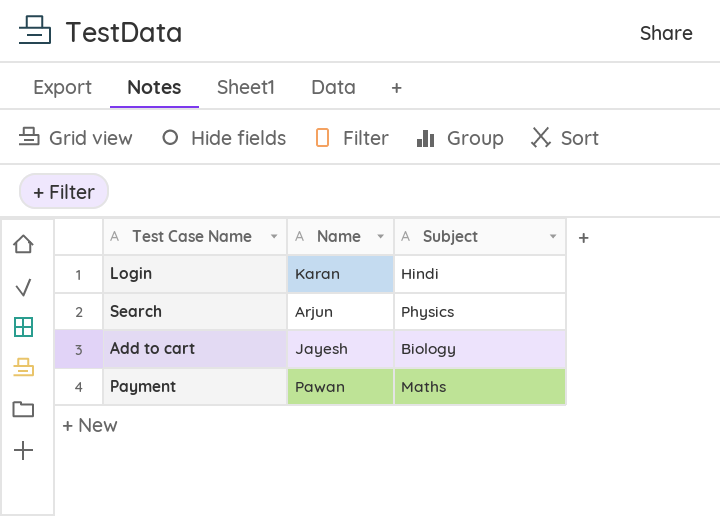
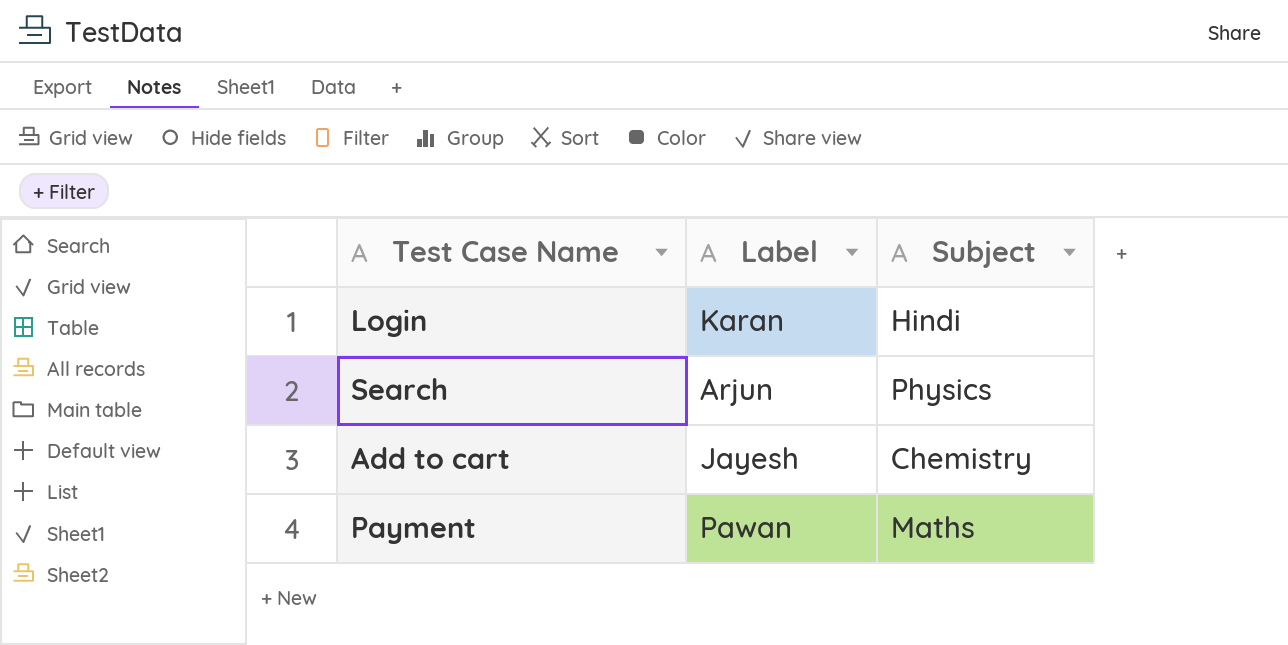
column name: Name -> Label
Add to cart | Subject: Biology -> Chemistry

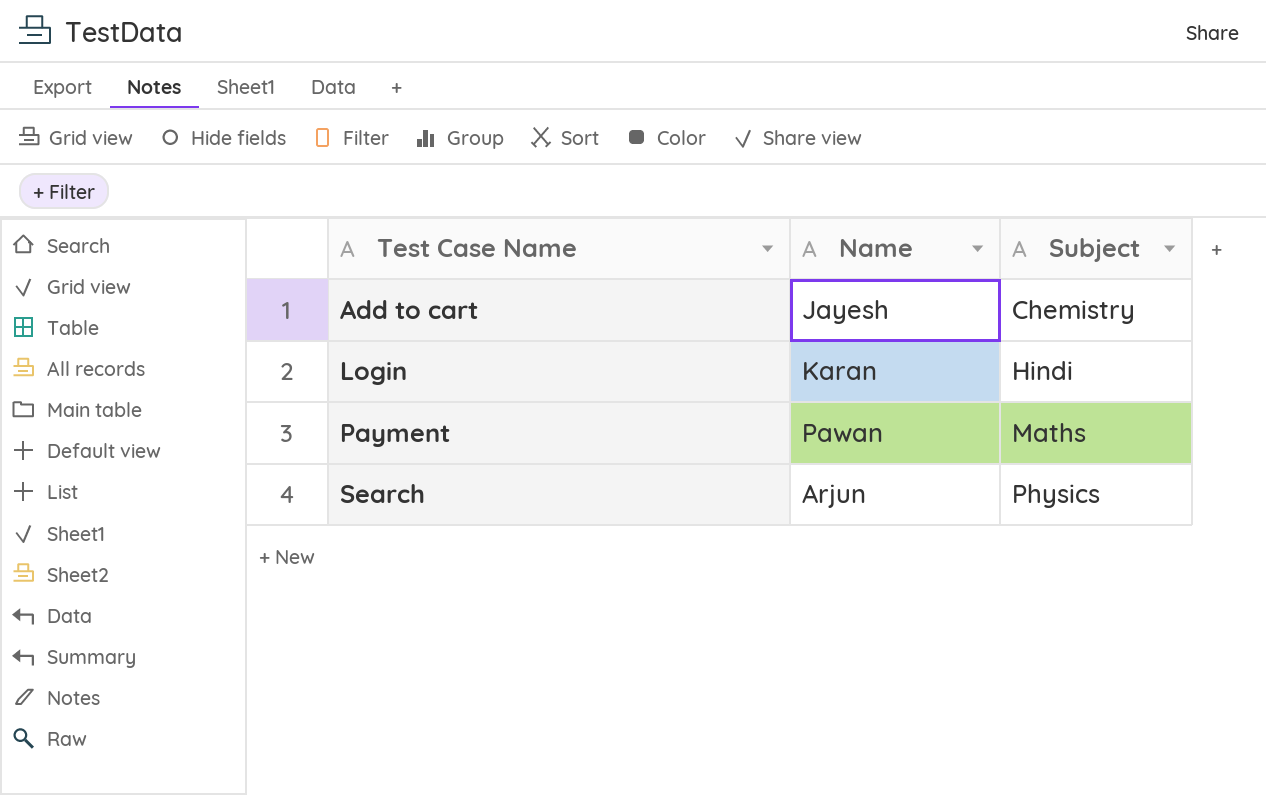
row order: none -> Test Case Name ascending
column name: Label -> Name

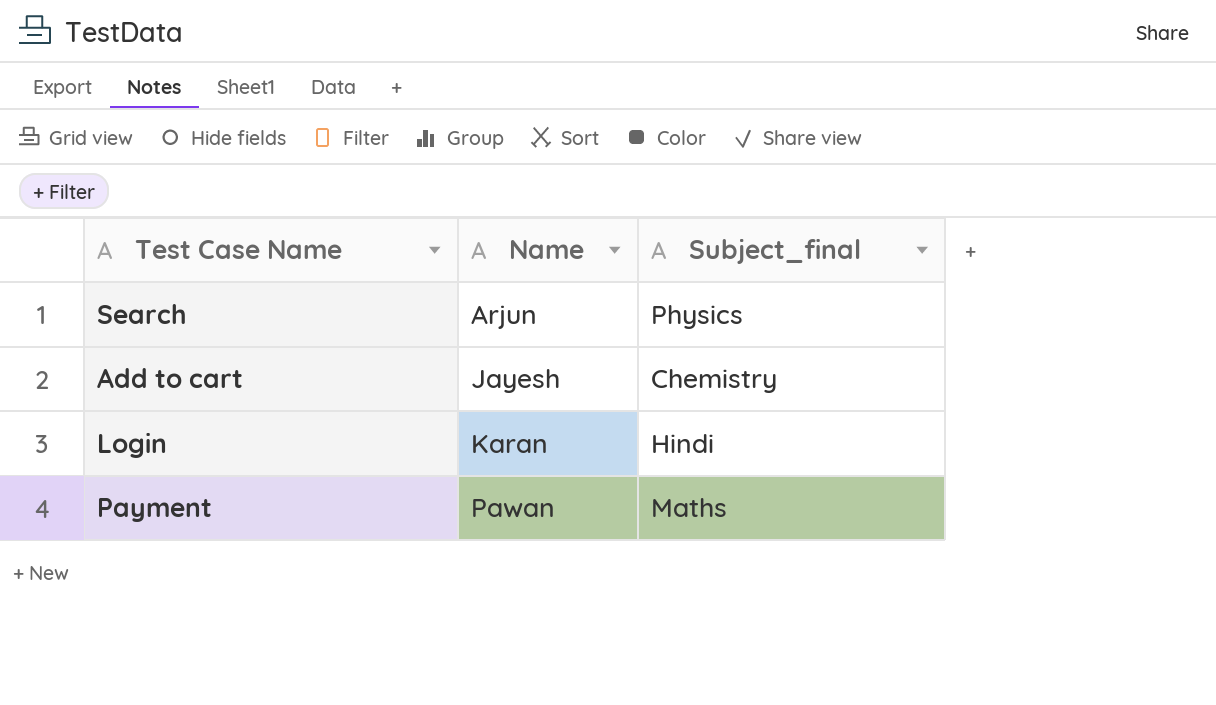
row order: Test Case Name ascending -> Name ascending
column name: Subject -> Subject_final

